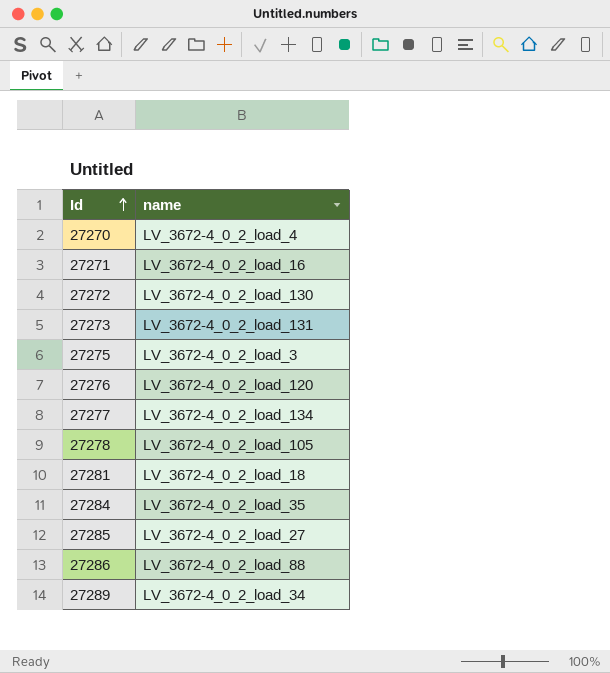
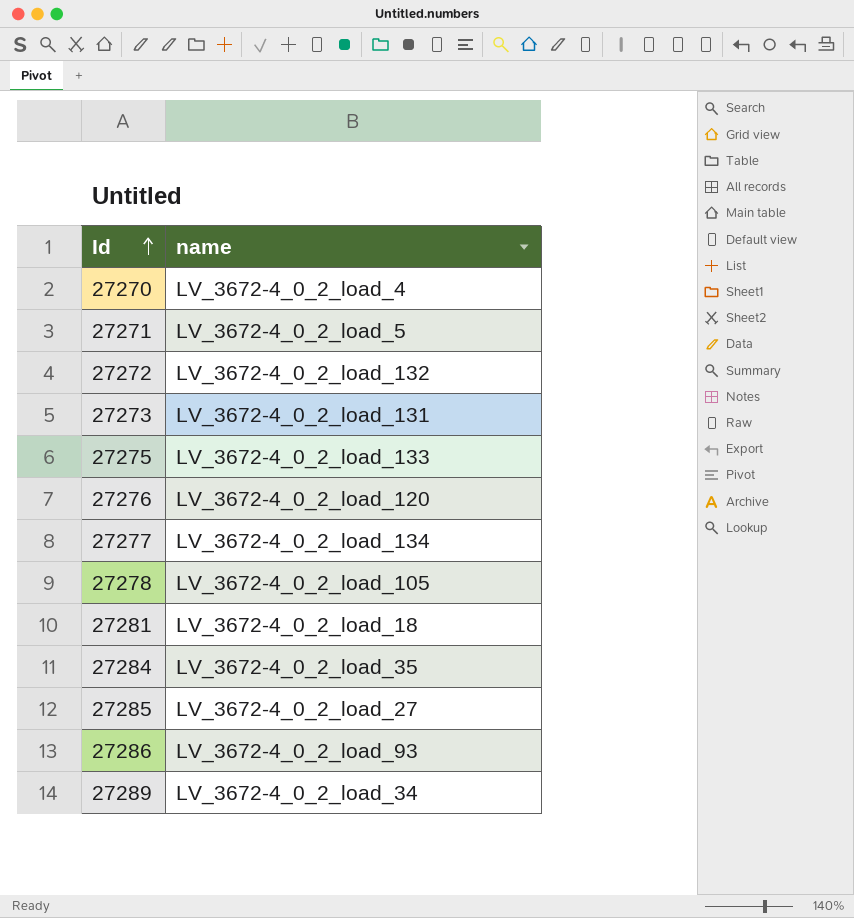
27271 | name: LV_3672-4_0_2_load_16 -> LV_3672-4_0_2_load_5
27272 | name: LV_3672-4_0_2_load_130 -> LV_3672-4_0_2_load_132
27275 | name: LV_3672-4_0_2_load_3 -> LV_3672-4_0_2_load_133
27286 | name: LV_3672-4_0_2_load_88 -> LV_3672-4_0_2_load_93

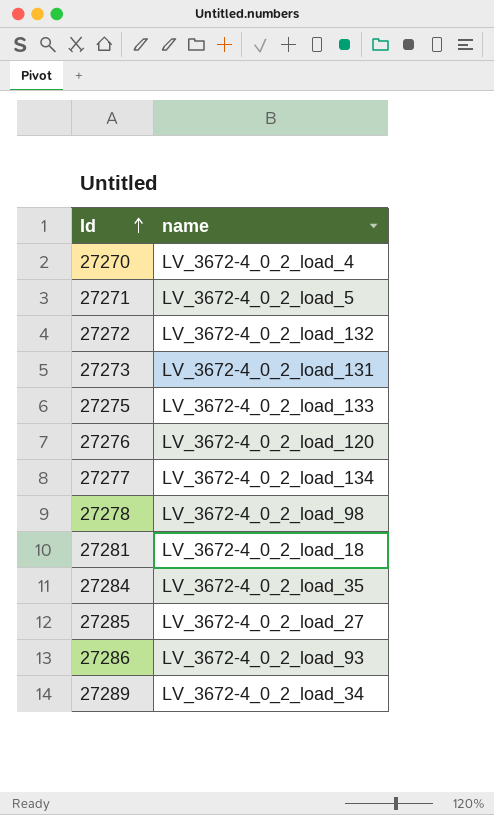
27278 | name: LV_3672-4_0_2_load_105 -> LV_3672-4_0_2_load_98

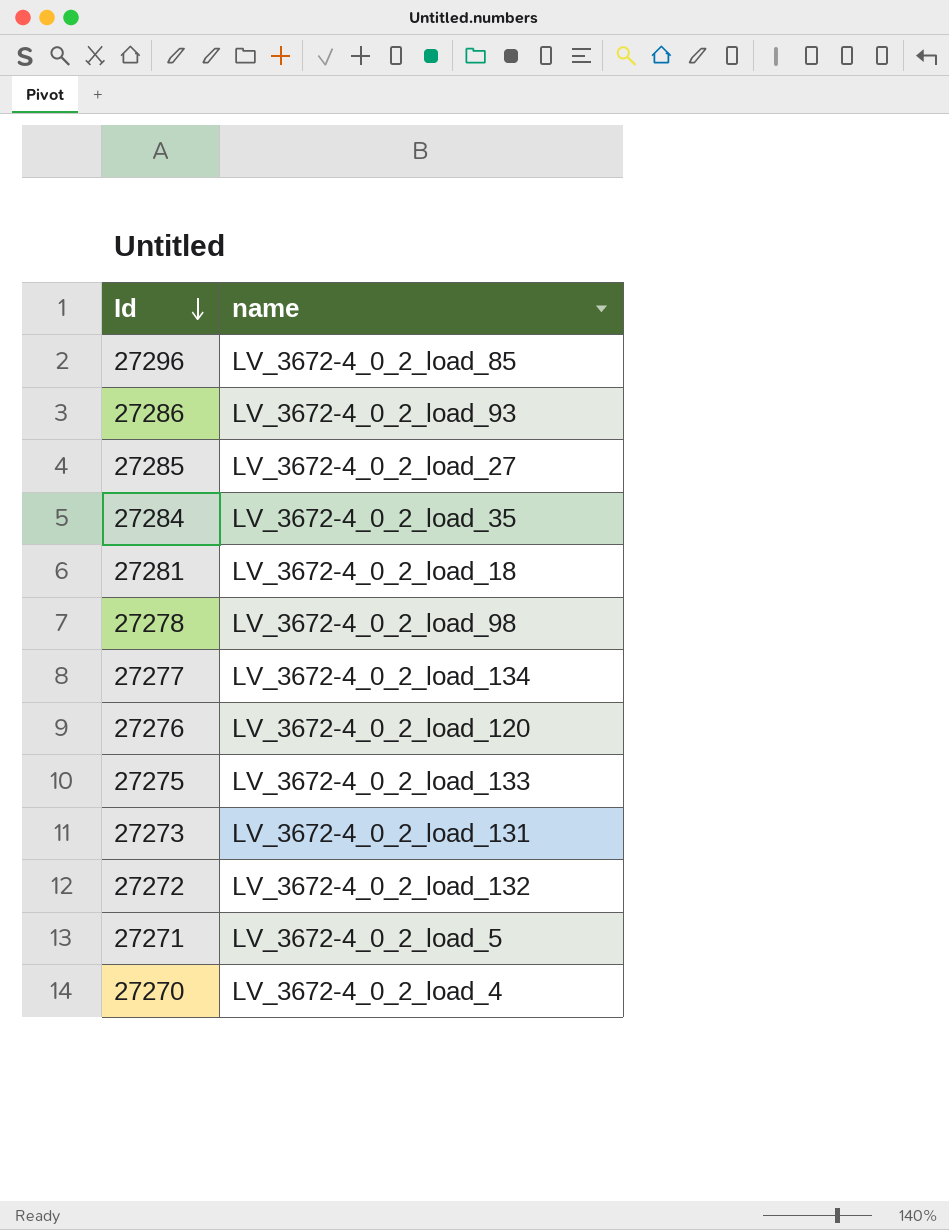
row order: Id ascending -> Id descending
row 27289: LV_3672-4_0_2_load_34 -> none
row 27296: none -> LV_3672-4_0_2_load_85

